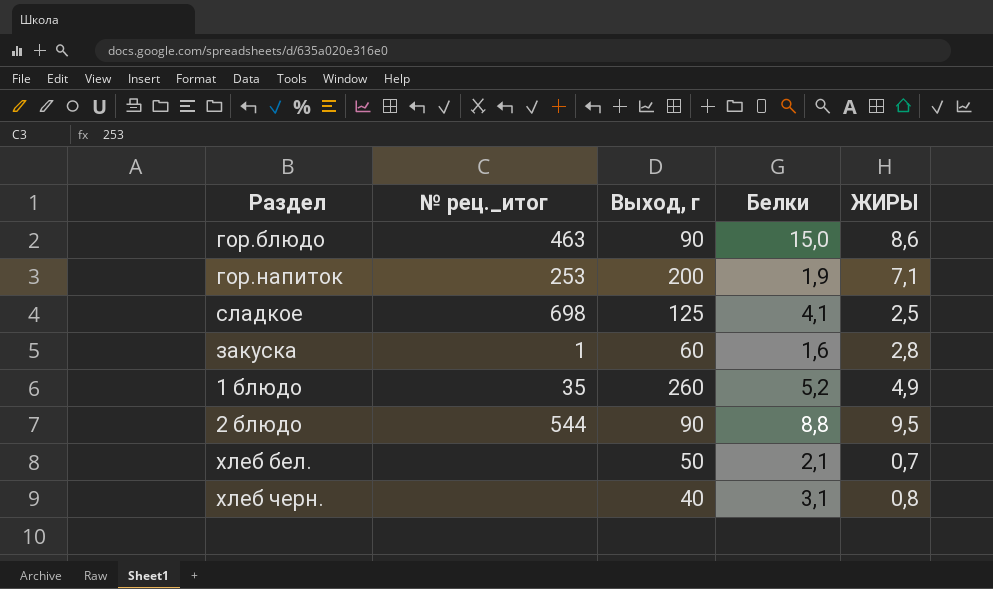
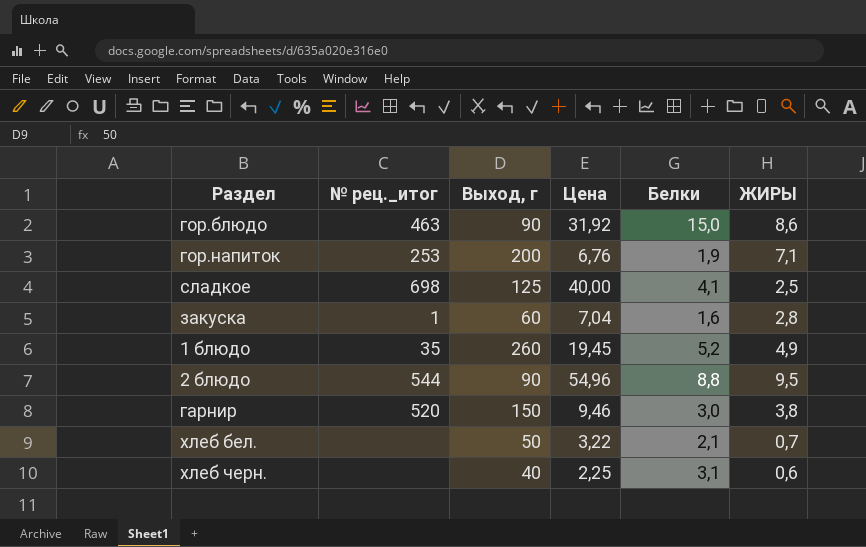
column Цена | position: none -> 4
row гарнир: none -> 520 | 150 | 9,46 | 3,0 | 3,8
хлеб черн. | ЖИРЫ: 0,8 -> 0,6

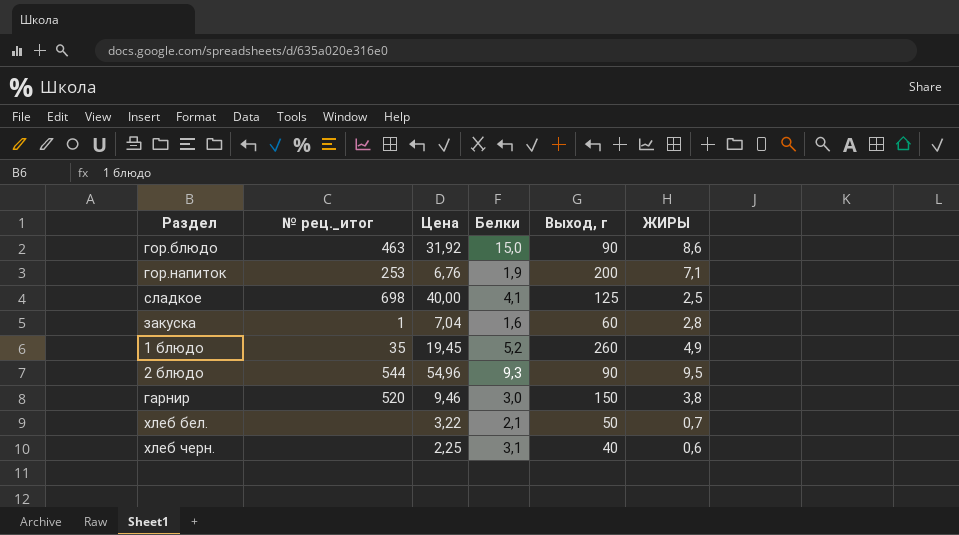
column Выход, г | position: 3 -> 5
2 блюдо | Белки: 8,8 -> 9,3

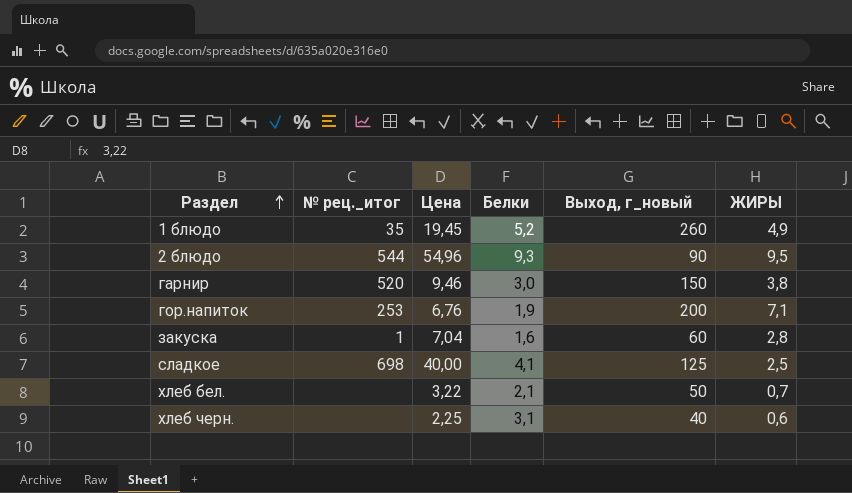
row order: none -> Раздел ascending
column name: Выход, г -> Выход, г_новый
row гор.блюдо: 463 | 31,92 | 15,0 | 90 | 8,6 -> none

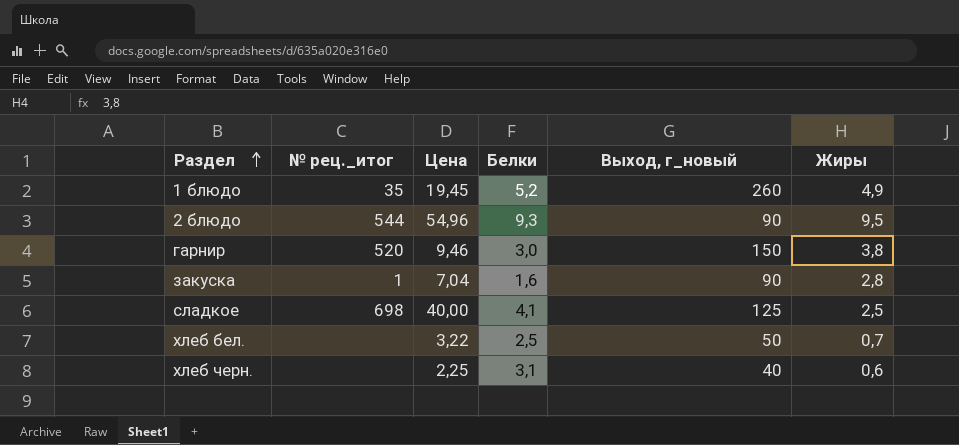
column name: ЖИРЫ -> Жиры
row гор.напиток: 253 | 6,76 | 1,9 | 200 | 7,1 -> none
закуска | Выход, г_новый: 60 -> 90
хлеб бел. | Белки: 2,1 -> 2,5

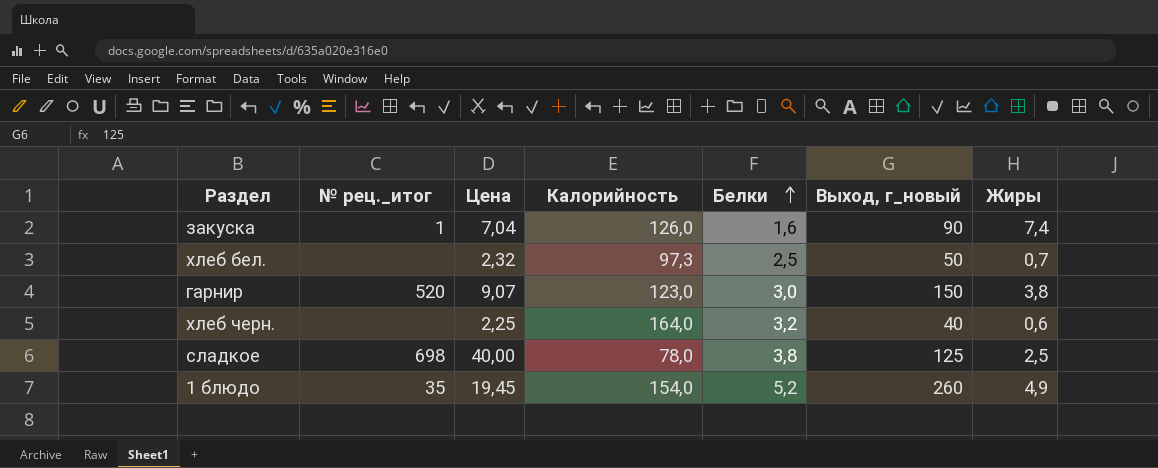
row order: Раздел ascending -> Белки ascending
column Калорийность | position: none -> 4
row 2 блюдо: 544 | 54,96 | 9,3 | 90 | 9,5 -> none
закуска | Жиры: 2,8 -> 7,4
хлеб бел. | Цена: 3,22 -> 2,32
гарнир | Цена: 9,46 -> 9,07
хлеб черн. | Белки: 3,1 -> 3,2
сладкое | Белки: 4,1 -> 3,8

